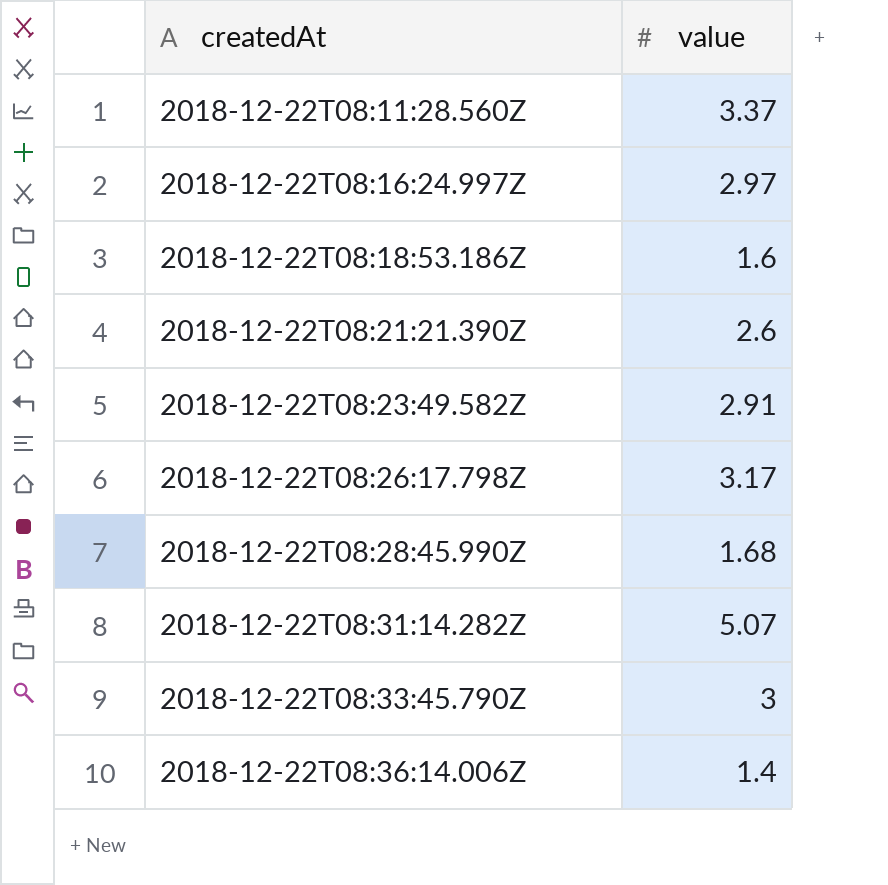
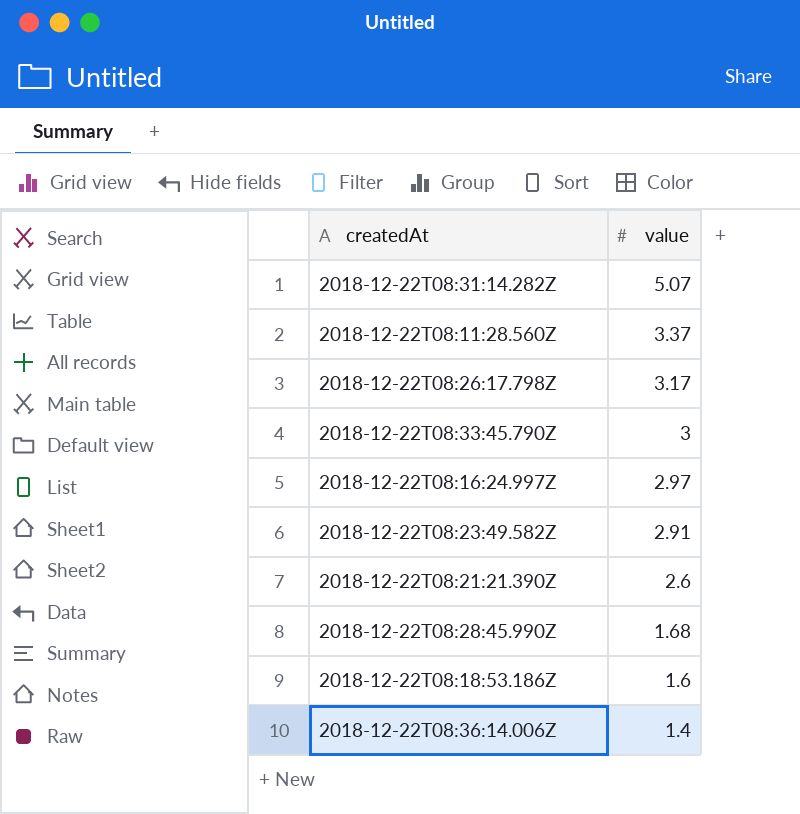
row order: createdAt ascending -> value descending

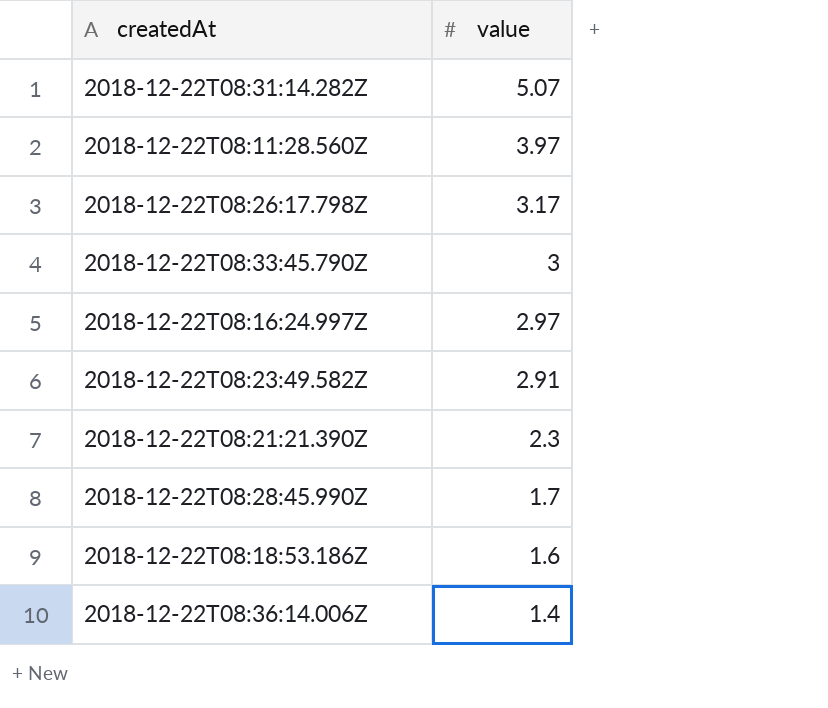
2018-12-22T08:11:28.560Z | value: 3.37 -> 3.97
2018-12-22T08:21:21.390Z | value: 2.6 -> 2.3
2018-12-22T08:28:45.990Z | value: 1.68 -> 1.7

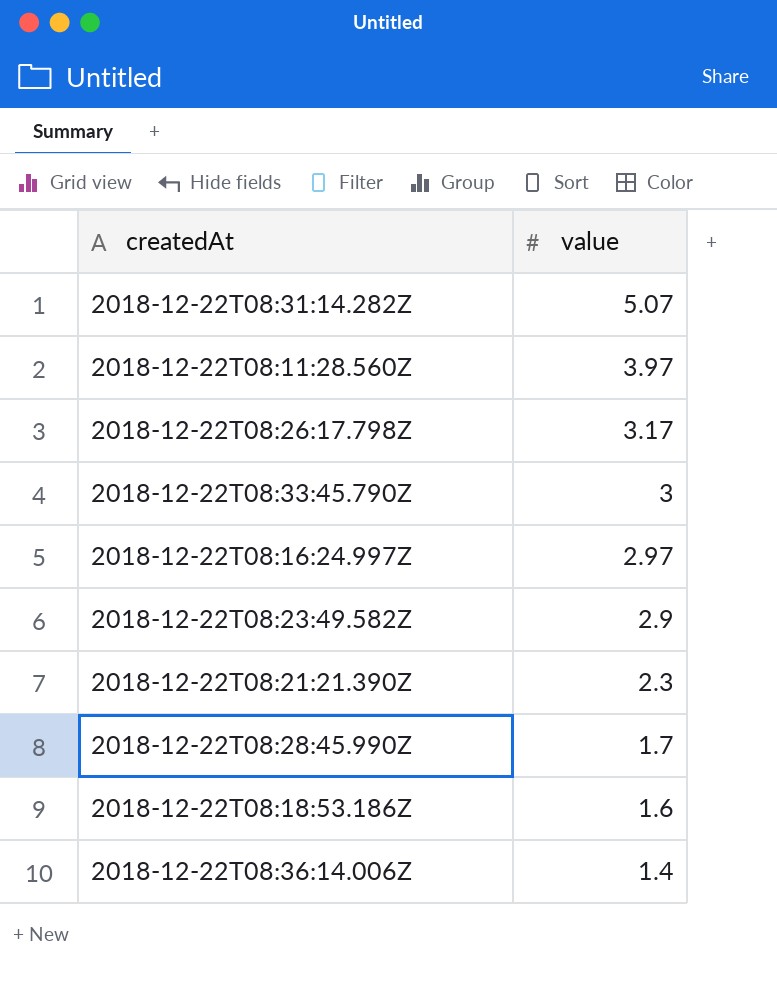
2018-12-22T08:23:49.582Z | value: 2.91 -> 2.9

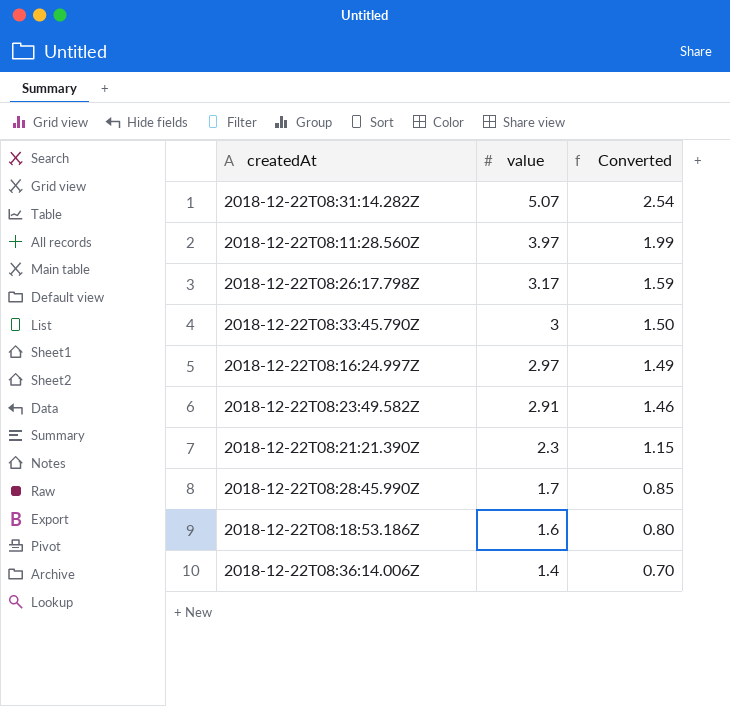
column Converted | formula: none -> [value] * 0.5
2018-12-22T08:23:49.582Z | value: 2.9 -> 2.91

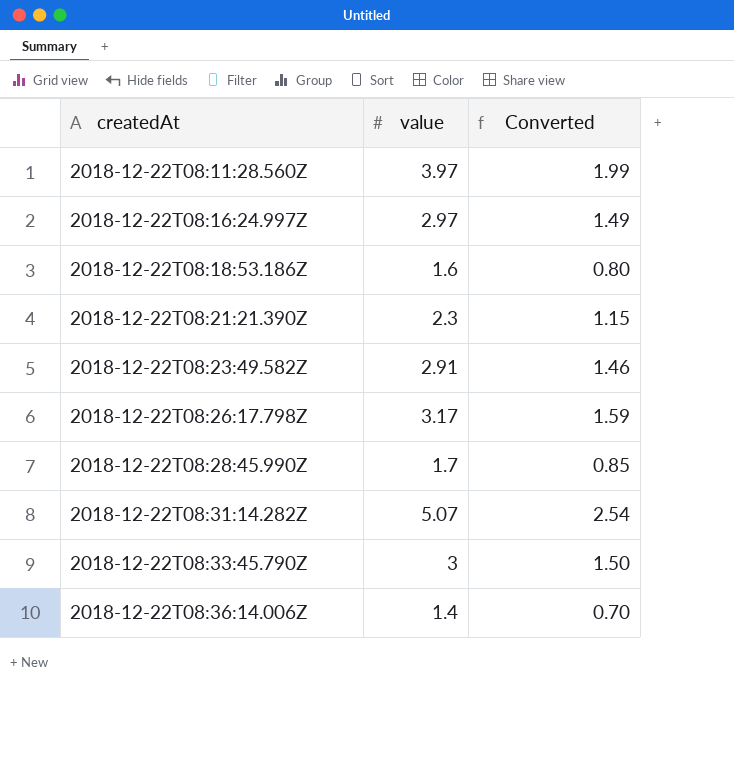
row order: value descending -> createdAt ascending

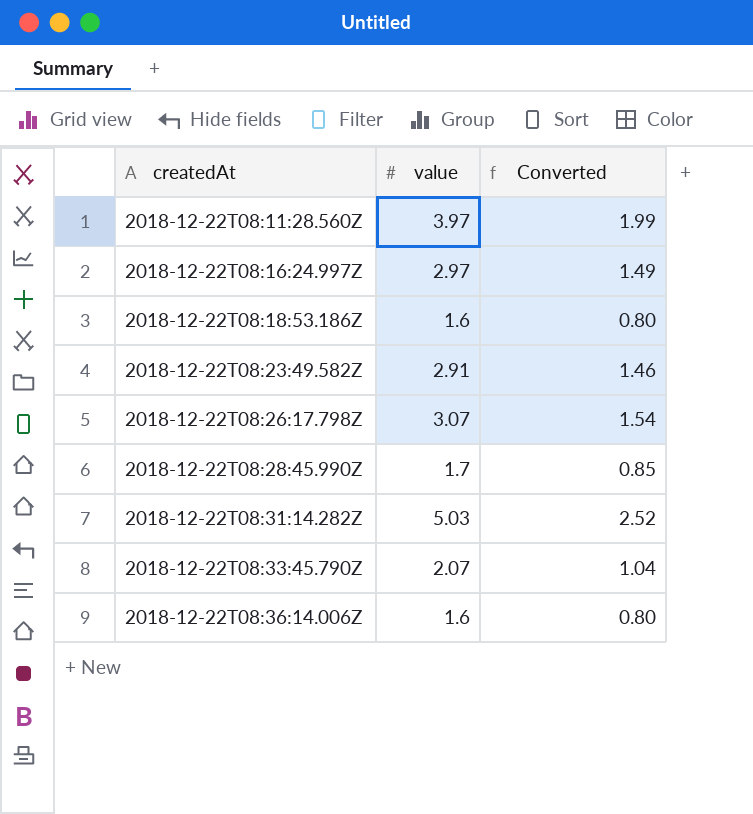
row 2018-12-22T08:21:21.390Z: 2.3 | 1.15 -> none
2018-12-22T08:26:17.798Z | value: 3.17 -> 3.07
2018-12-22T08:26:17.798Z | Converted: 1.59 -> 1.54
2018-12-22T08:31:14.282Z | value: 5.07 -> 5.03
2018-12-22T08:31:14.282Z | Converted: 2.54 -> 2.52
2018-12-22T08:33:45.790Z | value: 3 -> 2.07
2018-12-22T08:33:45.790Z | Converted: 1.50 -> 1.04
2018-12-22T08:36:14.006Z | value: 1.4 -> 1.6
2018-12-22T08:36:14.006Z | Converted: 0.70 -> 0.80

